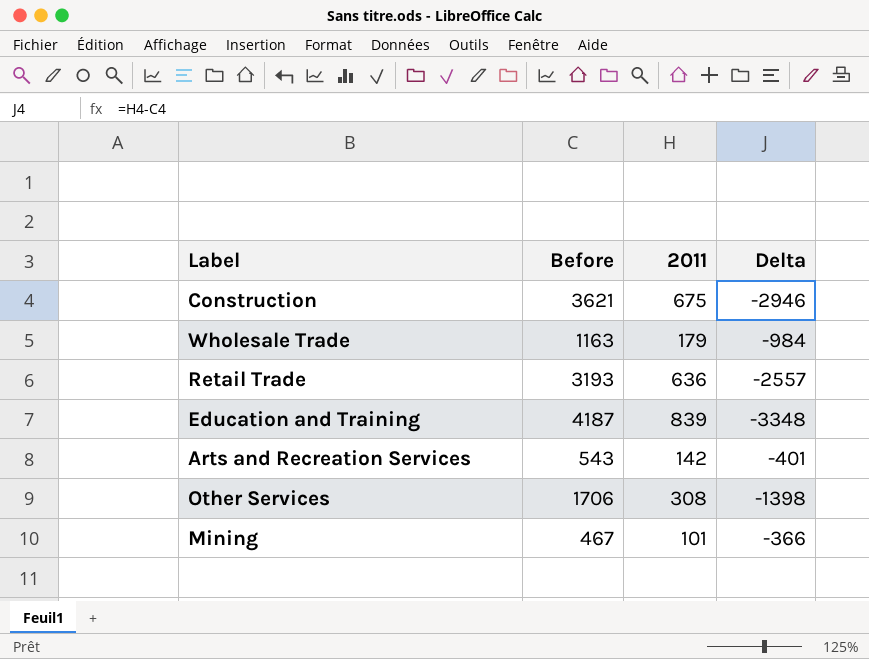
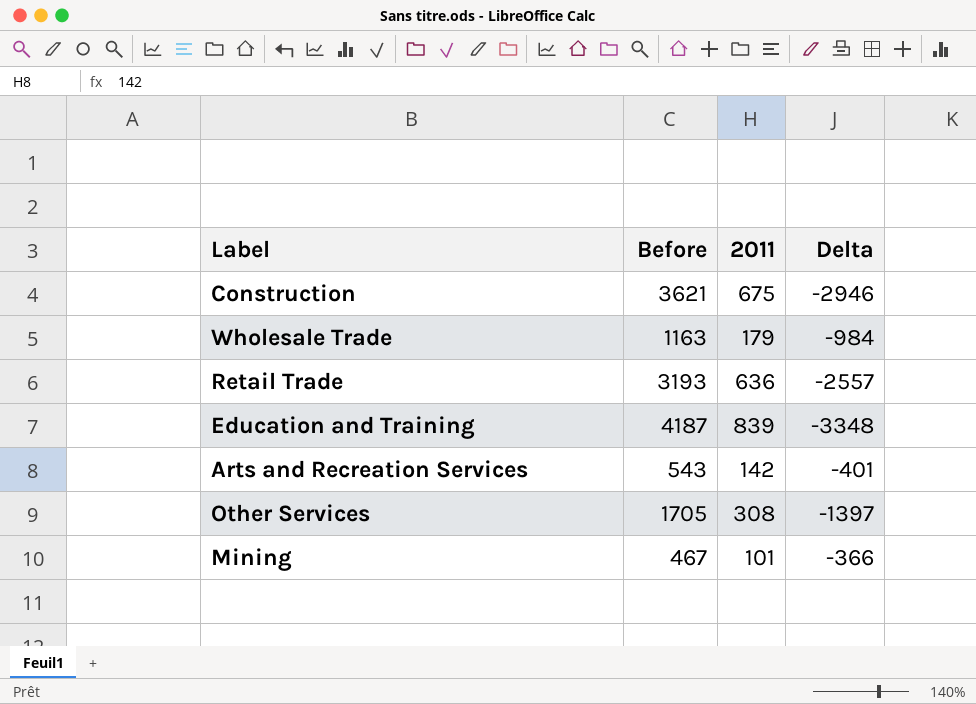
Other Services | Before: 1706 -> 1705
Other Services | Delta: -1398 -> -1397

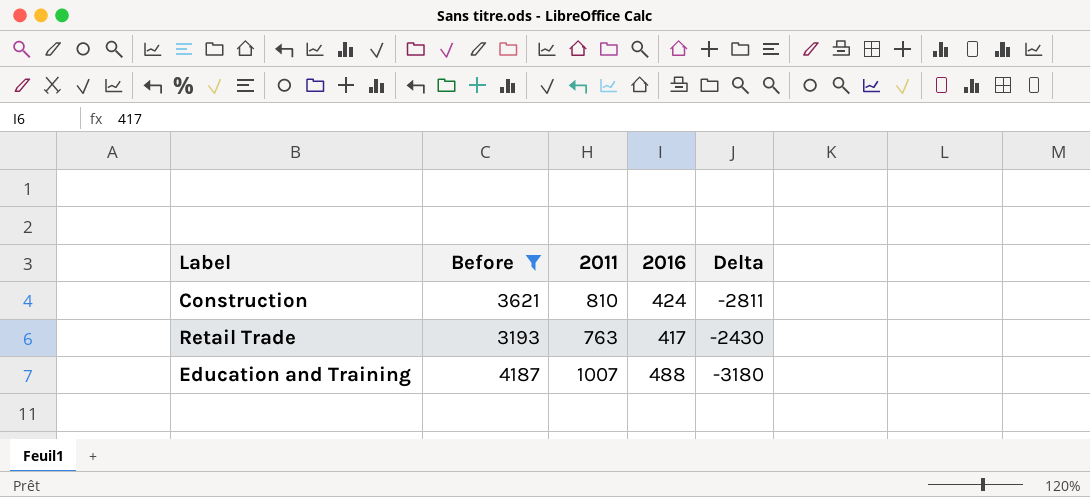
filter: none -> Before >= 3193
column 2016 | position: none -> 4
Construction | 2011: 675 -> 810
Construction | Delta: -2946 -> -2811
Retail Trade | 2011: 636 -> 763
Retail Trade | Delta: -2557 -> -2430
Education and Training | 2011: 839 -> 1007
Education and Training | Delta: -3348 -> -3180

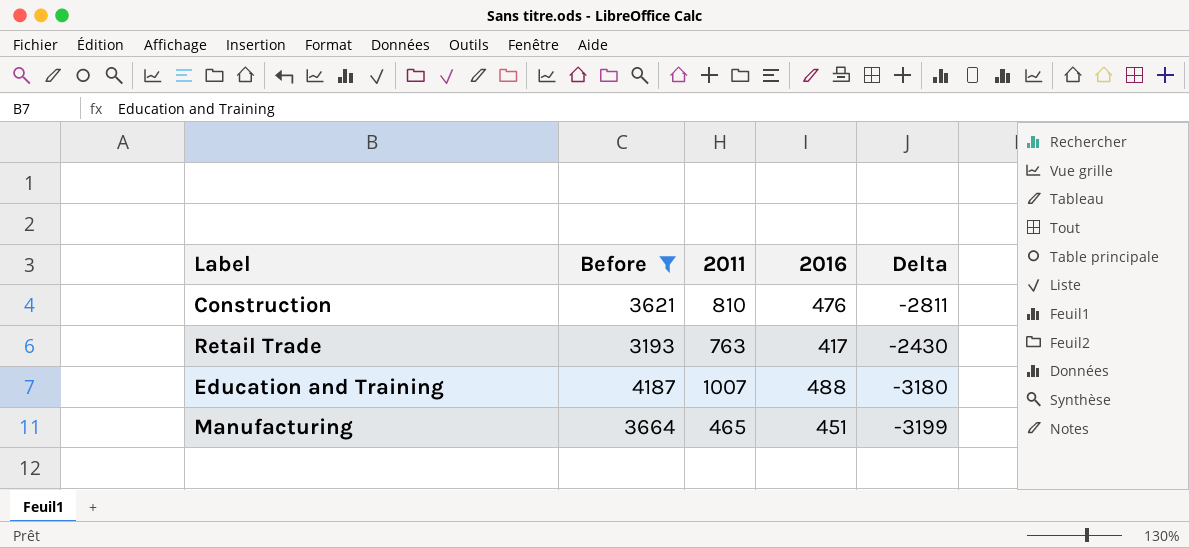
Construction | 2016: 424 -> 476
row Manufacturing: none -> 3664 | 465 | 451 | -3199

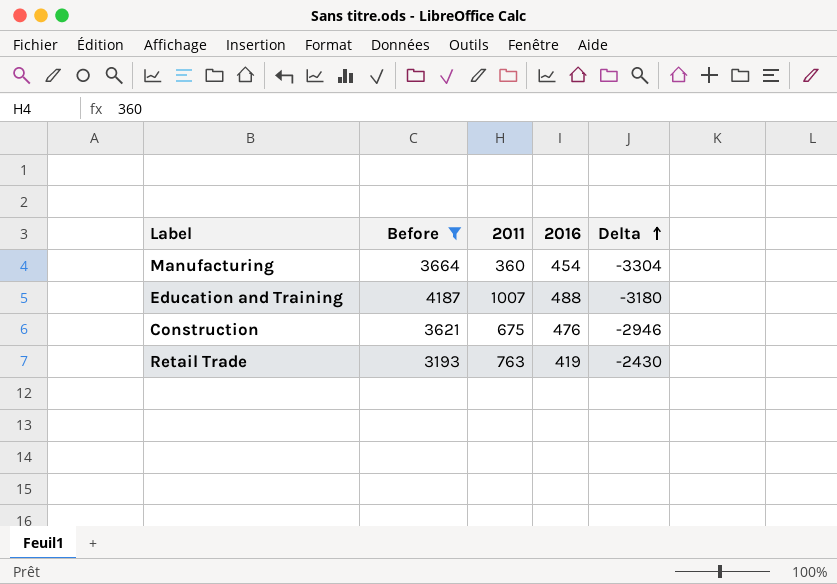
row order: none -> Delta ascending
Manufacturing | 2011: 465 -> 360
Manufacturing | 2016: 451 -> 454
Manufacturing | Delta: -3199 -> -3304
Construction | 2011: 810 -> 675
Construction | Delta: -2811 -> -2946
Retail Trade | 2016: 417 -> 419

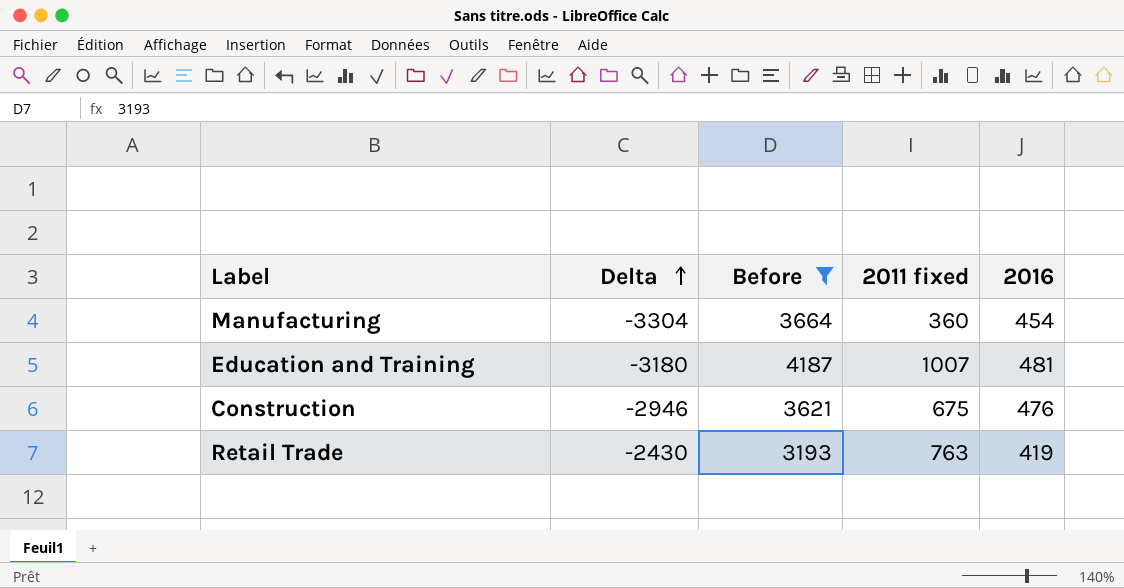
column Delta | position: 5 -> 2
column name: 2011 -> 2011 fixed
Education and Training | 2016: 488 -> 481

